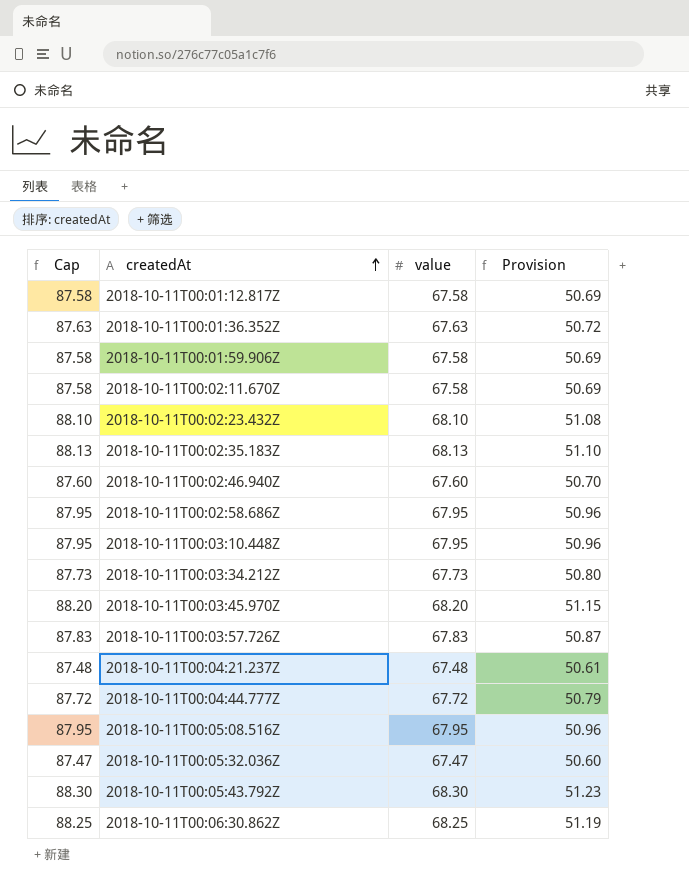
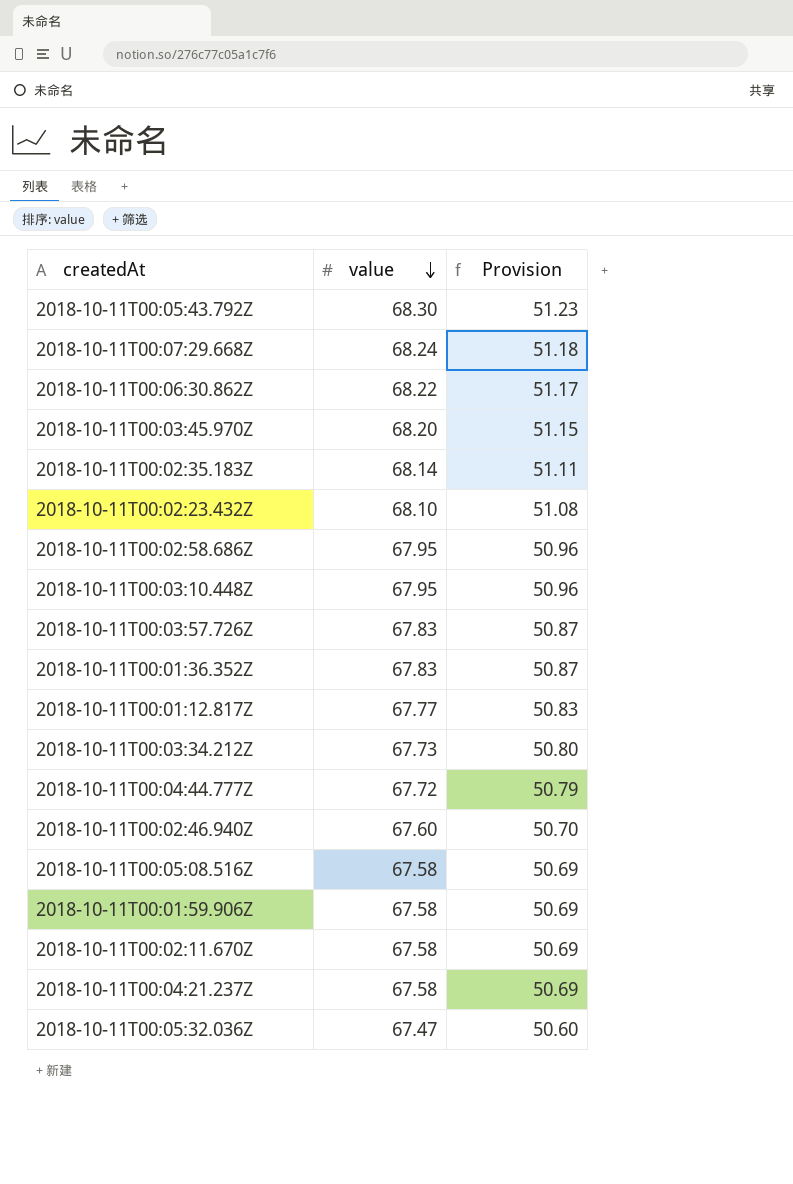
row order: createdAt ascending -> value descending
column Cap | formula: [value] + 20 -> none
row 2018-10-11T00:07:29.668Z: none -> 68.24 | 51.18
2018-10-11T00:06:30.862Z | value: 68.25 -> 68.22
2018-10-11T00:06:30.862Z | Provision: 51.19 -> 51.17
2018-10-11T00:02:35.183Z | value: 68.13 -> 68.14
2018-10-11T00:02:35.183Z | Provision: 51.10 -> 51.11
2018-10-11T00:01:36.352Z | value: 67.63 -> 67.83
2018-10-11T00:01:36.352Z | Provision: 50.72 -> 50.87
2018-10-11T00:01:12.817Z | value: 67.58 -> 67.77
2018-10-11T00:01:12.817Z | Provision: 50.69 -> 50.83
2018-10-11T00:05:08.516Z | value: 67.95 -> 67.58
2018-10-11T00:05:08.516Z | Provision: 50.96 -> 50.69
2018-10-11T00:04:21.237Z | value: 67.48 -> 67.58
2018-10-11T00:04:21.237Z | Provision: 50.61 -> 50.69

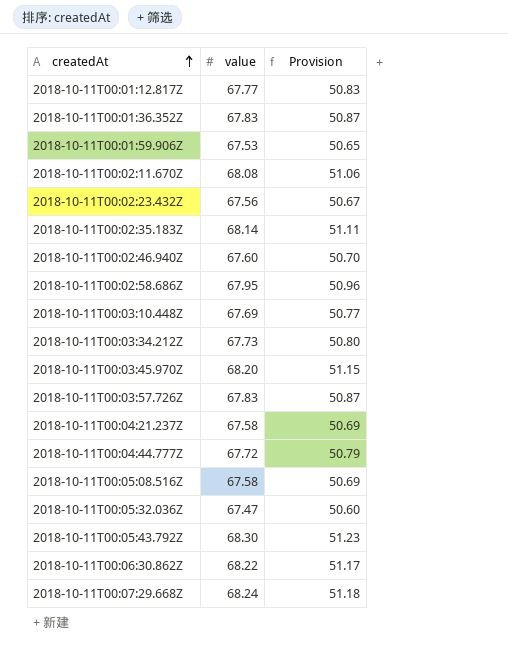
row order: value descending -> createdAt ascending
2018-10-11T00:01:59.906Z | value: 67.58 -> 67.53
2018-10-11T00:01:59.906Z | Provision: 50.69 -> 50.65
2018-10-11T00:02:11.670Z | value: 67.58 -> 68.08
2018-10-11T00:02:11.670Z | Provision: 50.69 -> 51.06
2018-10-11T00:02:23.432Z | value: 68.10 -> 67.56
2018-10-11T00:02:23.432Z | Provision: 51.08 -> 50.67
2018-10-11T00:03:10.448Z | value: 67.95 -> 67.69
2018-10-11T00:03:10.448Z | Provision: 50.96 -> 50.77

